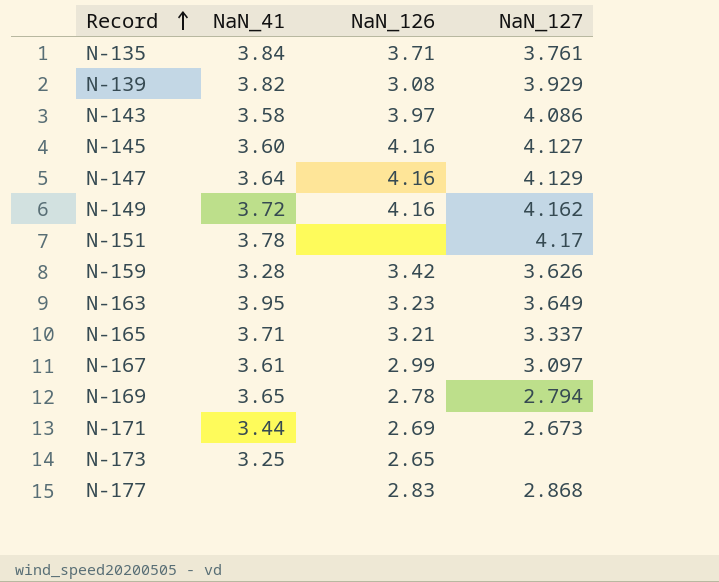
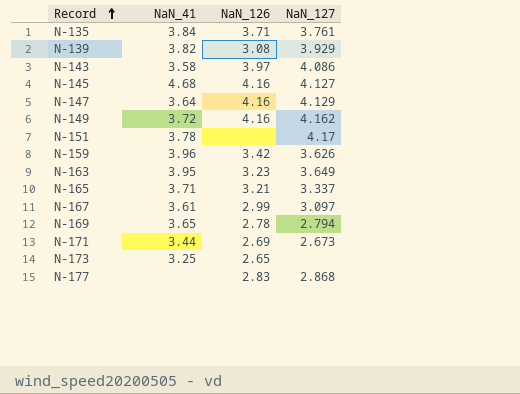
N-145 | NaN_41: 3.60 -> 4.68
N-159 | NaN_41: 3.28 -> 3.96

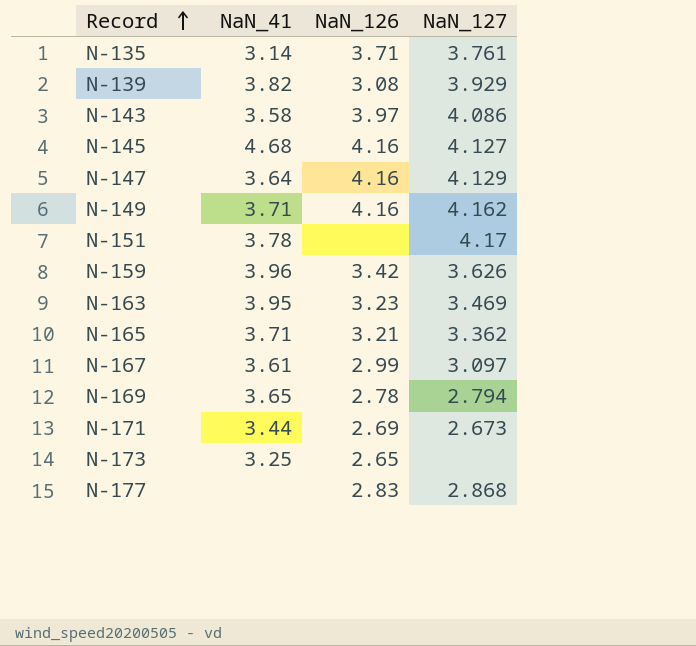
N-135 | NaN_41: 3.84 -> 3.14
N-149 | NaN_41: 3.72 -> 3.71
N-163 | NaN_127: 3.649 -> 3.469
N-165 | NaN_127: 3.337 -> 3.362

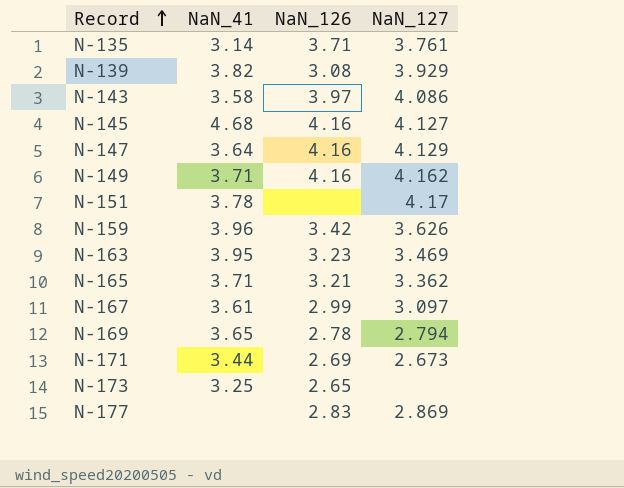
N-177 | NaN_127: 2.868 -> 2.869

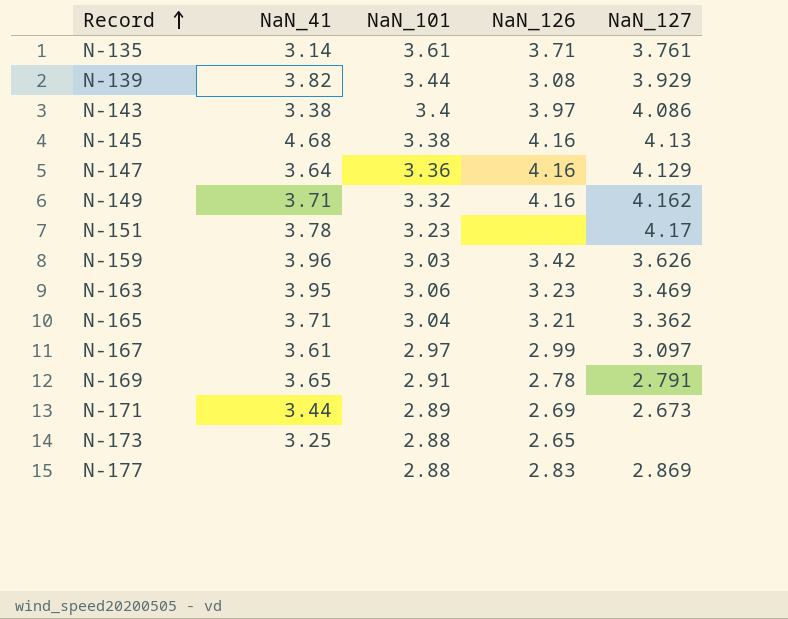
column NaN_101 | position: none -> 3
N-143 | NaN_41: 3.58 -> 3.38
N-145 | NaN_127: 4.127 -> 4.13
N-169 | NaN_127: 2.794 -> 2.791

